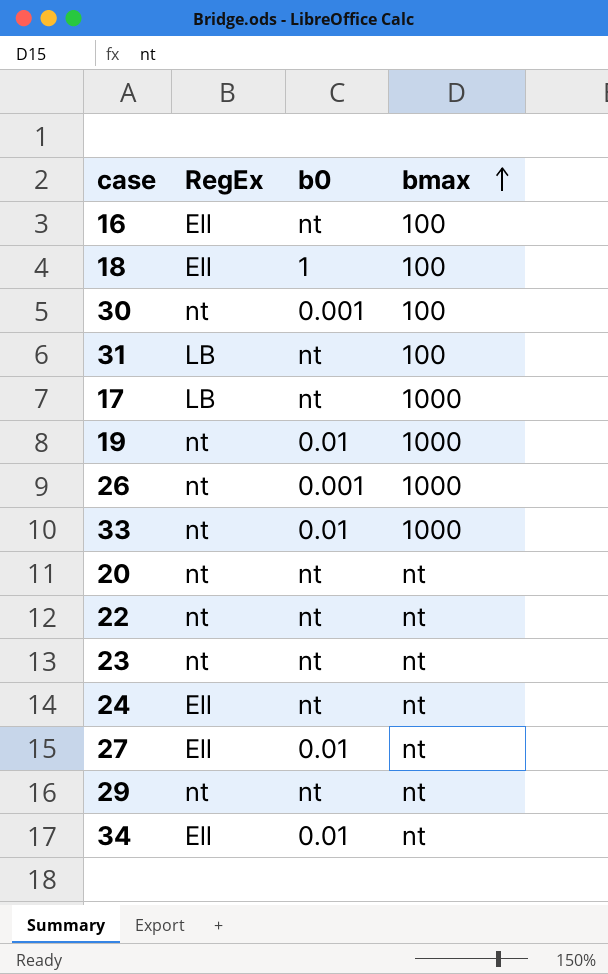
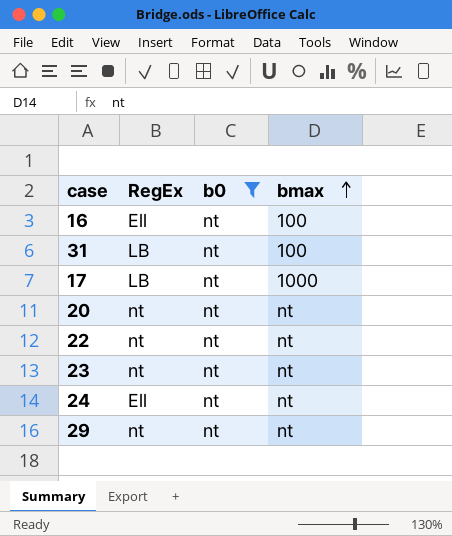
filter: none -> b0 = nt

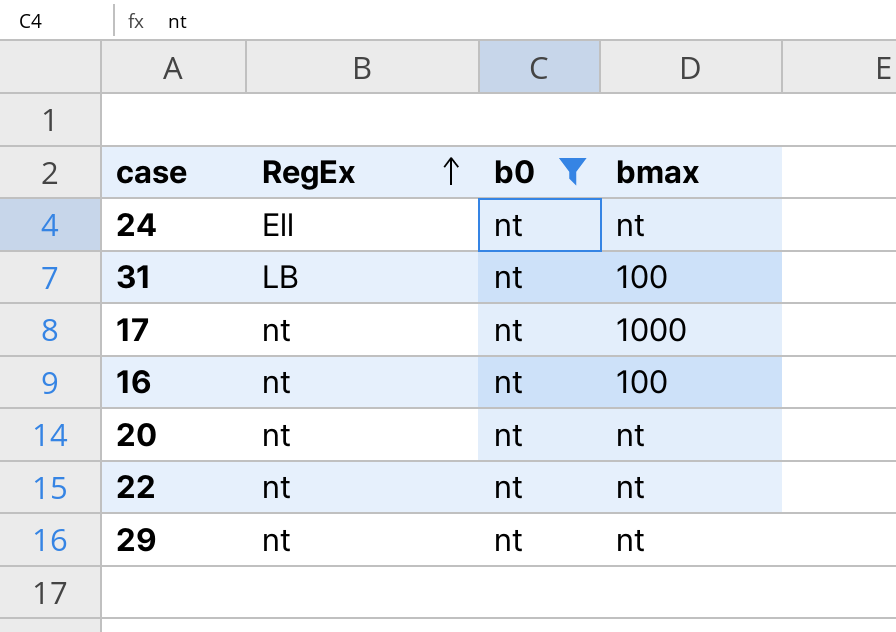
row order: bmax ascending -> RegEx ascending
row 23: nt | nt | nt -> none
17 | RegEx: LB -> nt
16 | RegEx: Ell -> nt

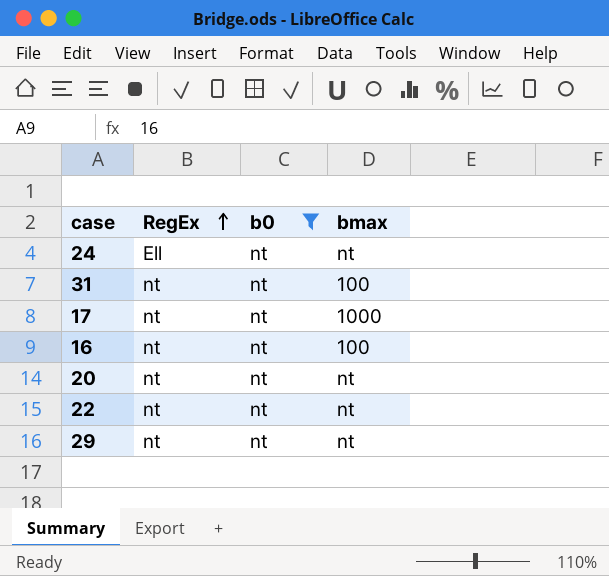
31 | RegEx: LB -> nt

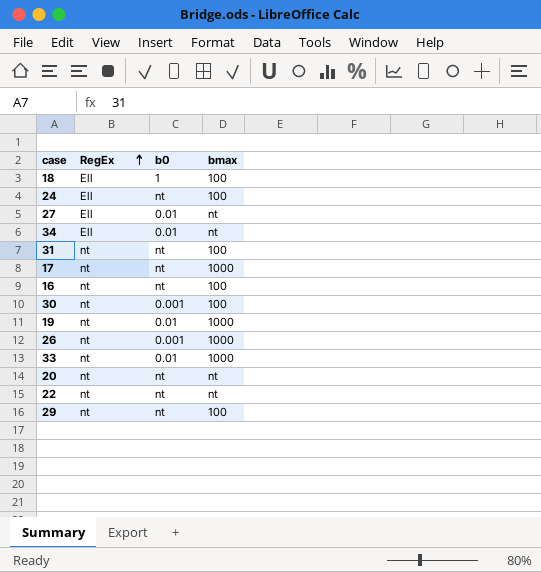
filter: b0 = nt -> none
24 | bmax: nt -> 100
29 | bmax: nt -> 100

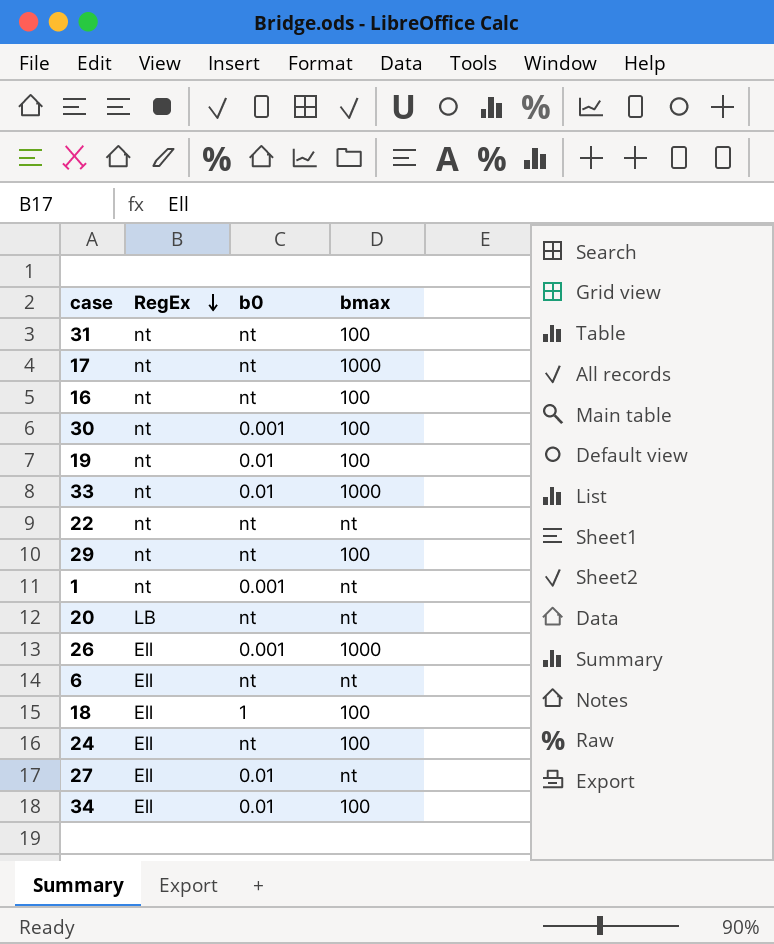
row order: RegEx ascending -> RegEx descending
19 | bmax: 1000 -> 100
row 1: none -> nt | 0.001 | nt
20 | RegEx: nt -> LB
26 | RegEx: nt -> Ell
row 6: none -> Ell | nt | nt
34 | bmax: nt -> 100

